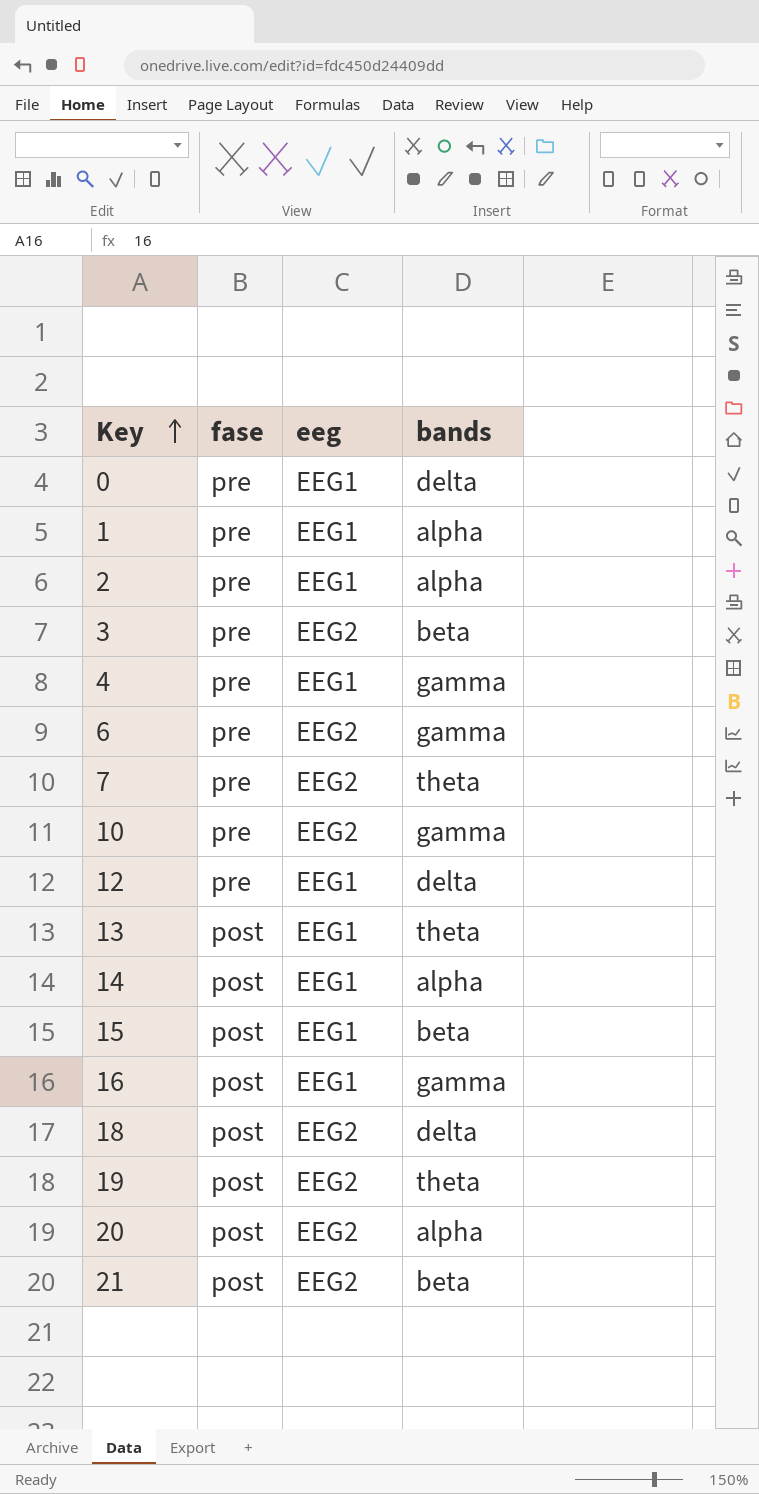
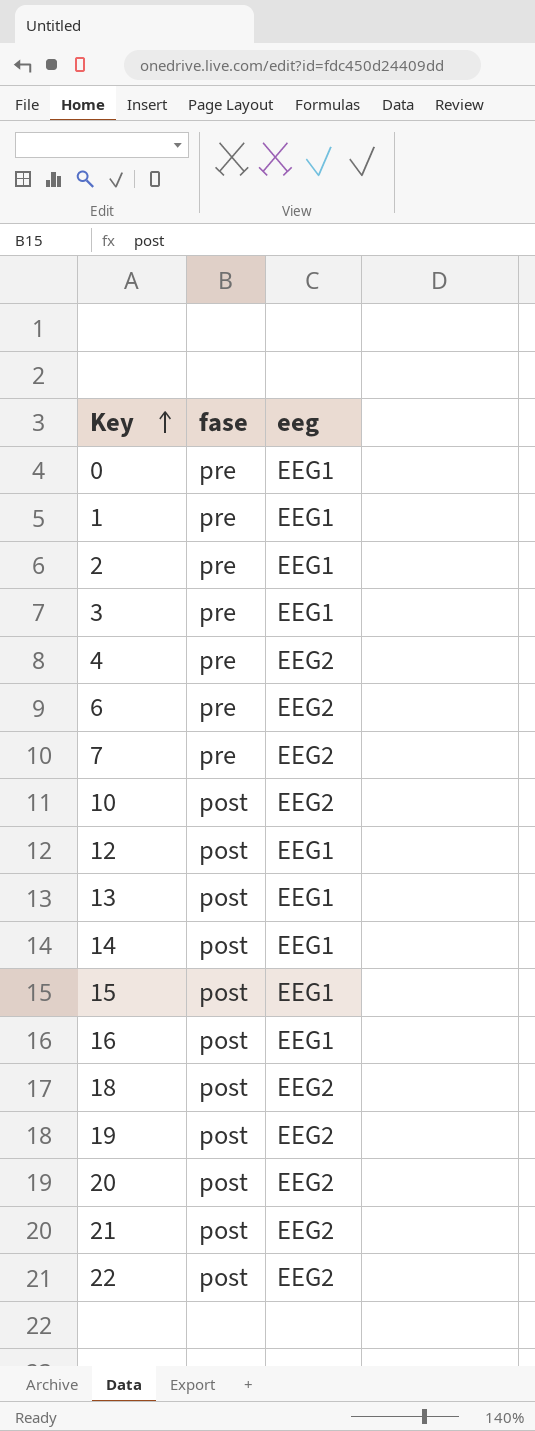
column bands | position: 4 -> none
3 | eeg: EEG2 -> EEG1
4 | eeg: EEG1 -> EEG2
10 | fase: pre -> post
12 | fase: pre -> post
row 22: none -> post | EEG2

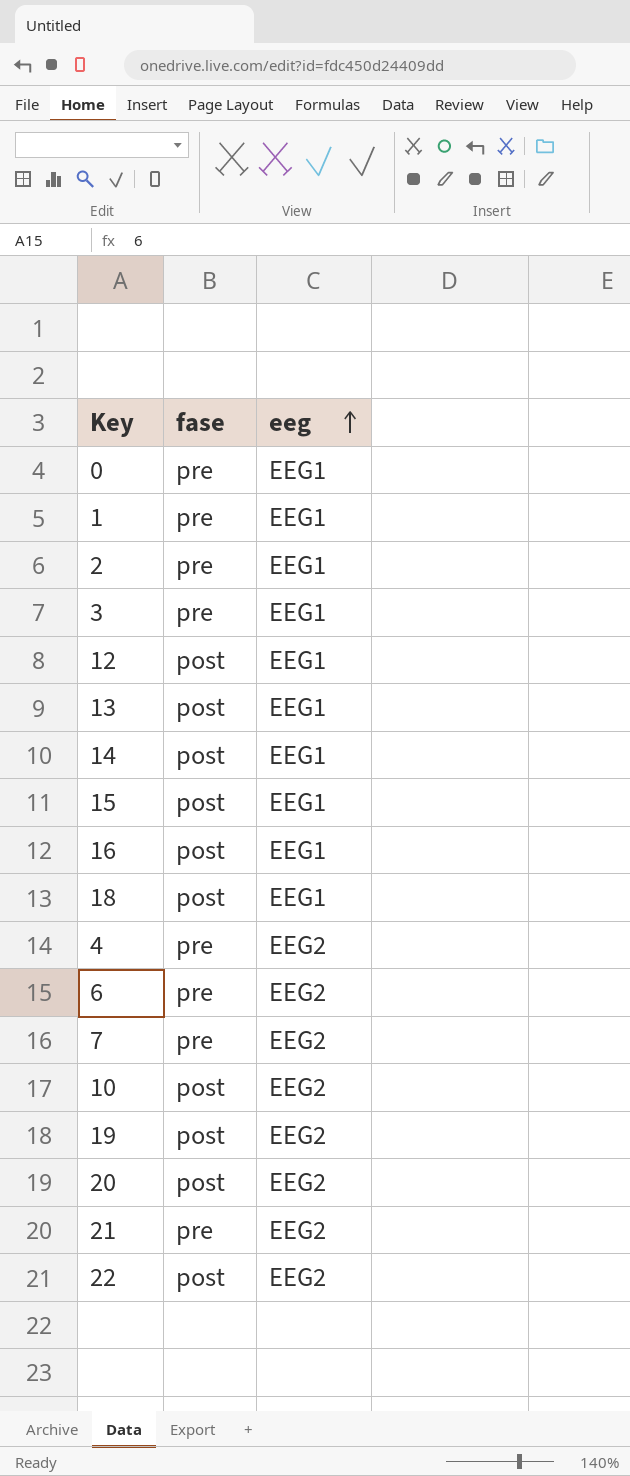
row order: Key ascending -> eeg ascending
18 | eeg: EEG2 -> EEG1
21 | fase: post -> pre

